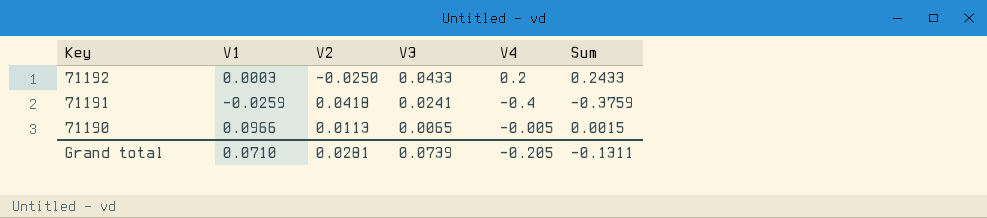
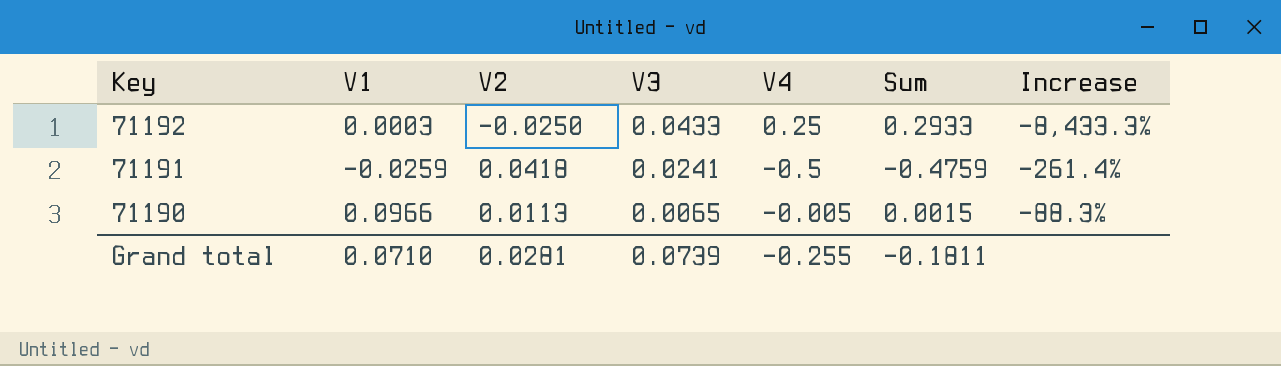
column Increase | formula: none -> ([V2] - [V1]) / [V1]
71192 | V4: 0.2 -> 0.25
71192 | Sum: 0.2433 -> 0.2933
71191 | V4: -0.4 -> -0.5
71191 | Sum: -0.3759 -> -0.4759
Grand total | V4: -0.205 -> -0.255
Grand total | Sum: -0.1311 -> -0.1811

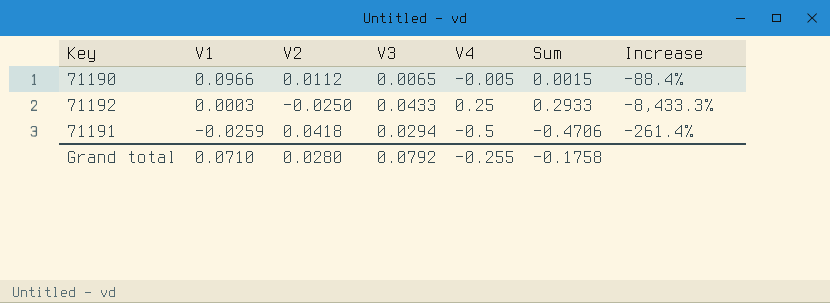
row order: Key descending -> V1 descending
71190 | V2: 0.0113 -> 0.0112
71190 | Increase: -88.3% -> -88.4%
71191 | V3: 0.0241 -> 0.0294
71191 | Sum: -0.4759 -> -0.4706
Grand total | V2: 0.0281 -> 0.0280
Grand total | V3: 0.0739 -> 0.0792
Grand total | Sum: -0.1811 -> -0.1758

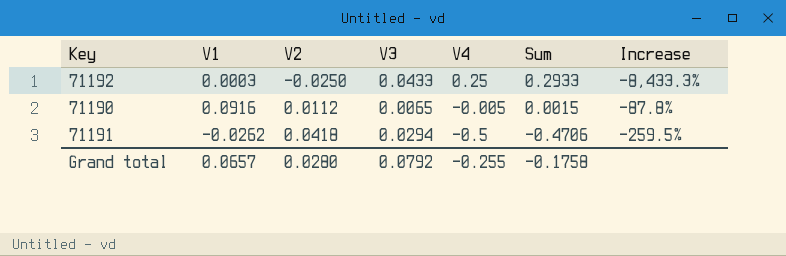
row order: V1 descending -> V2 ascending
71190 | V1: 0.0966 -> 0.0916
71190 | Increase: -88.4% -> -87.8%
71191 | V1: -0.0259 -> -0.0262
71191 | Increase: -261.4% -> -259.5%
Grand total | V1: 0.0710 -> 0.0657

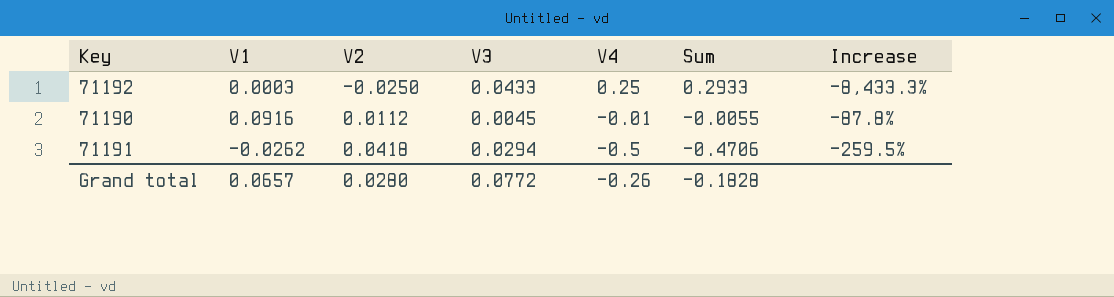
71190 | V3: 0.0065 -> 0.0045
71190 | V4: -0.005 -> -0.01
71190 | Sum: 0.0015 -> -0.0055
Grand total | V3: 0.0792 -> 0.0772
Grand total | V4: -0.255 -> -0.26
Grand total | Sum: -0.1758 -> -0.1828

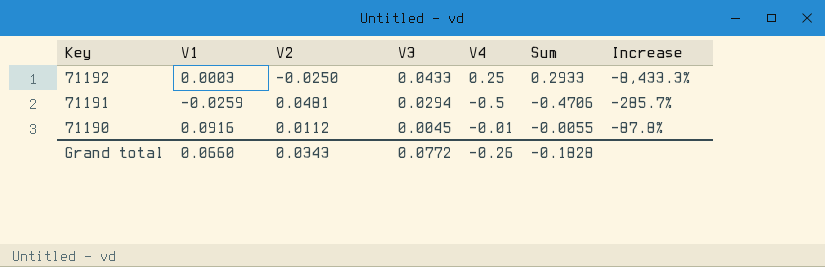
row order: V2 ascending -> Key descending
71191 | V1: -0.0262 -> -0.0259
71191 | V2: 0.0418 -> 0.0481
71191 | Increase: -259.5% -> -285.7%
Grand total | V1: 0.0657 -> 0.0660
Grand total | V2: 0.0280 -> 0.0343

